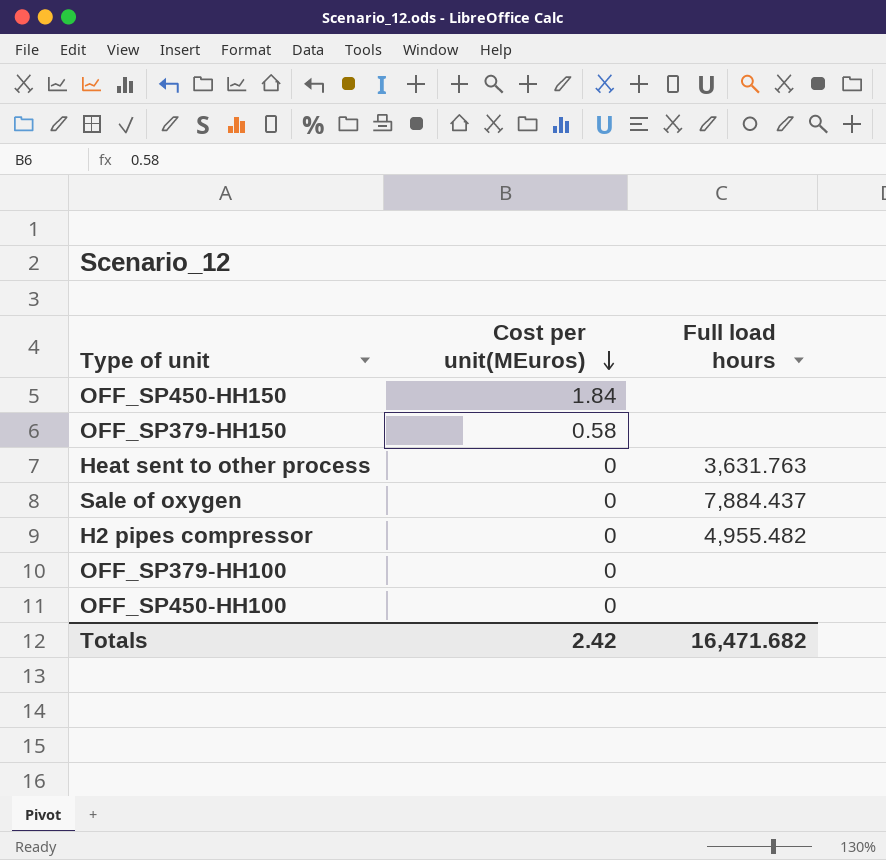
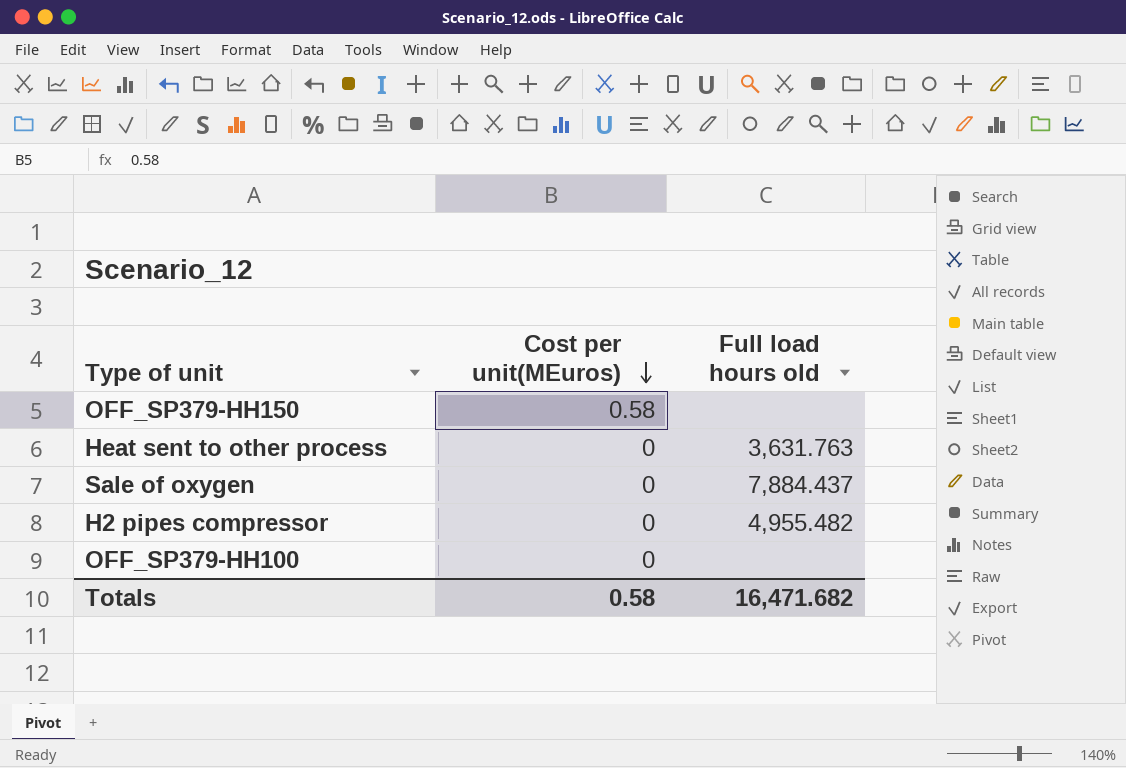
column name: Full load hours -> Full load hours old
row OFF_SP450-HH150: 1.84 | none -> none
row OFF_SP450-HH100: 0 | none -> none
Totals | Cost per unit(MEuros): 2.42 -> 0.58

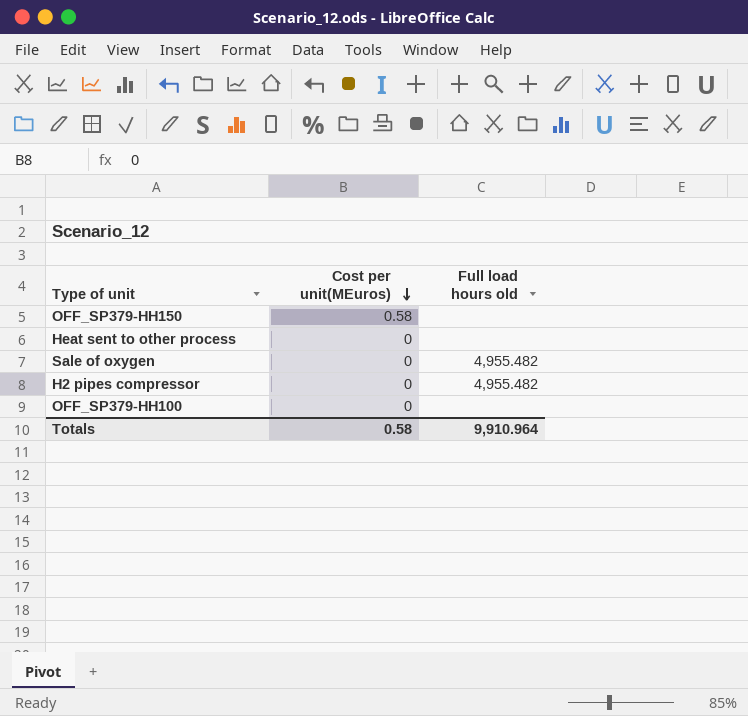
Heat sent to other process | Full load hours old: 3,631.763 -> none
Sale of oxygen | Full load hours old: 7,884.437 -> 4,955.482
Totals | Full load hours old: 16,471.682 -> 9,910.964

